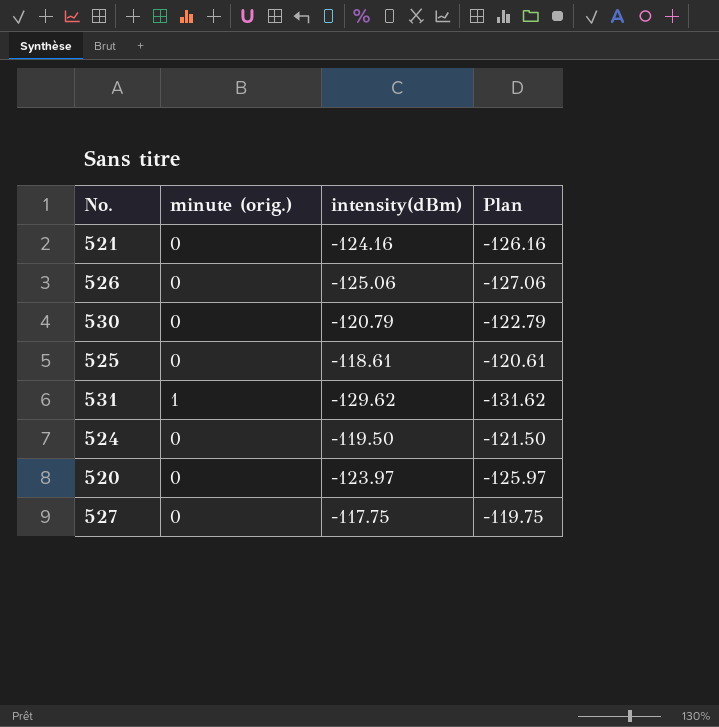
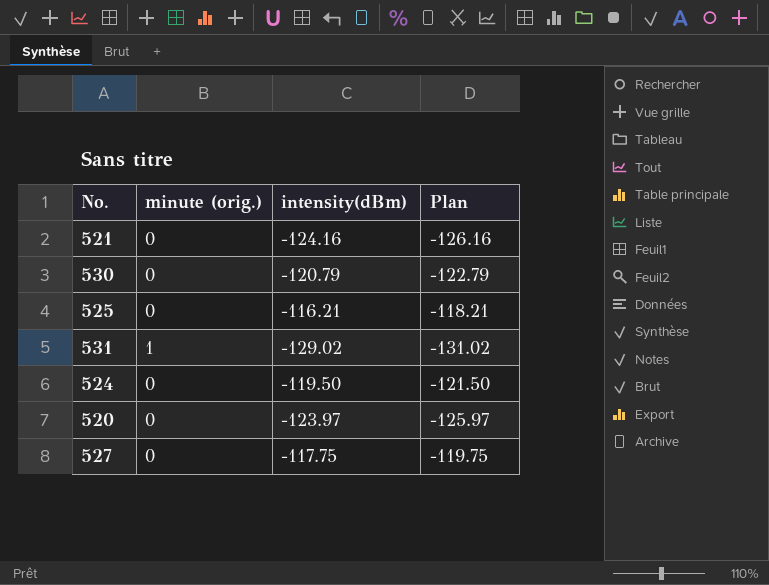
row 526: 0 | -125.06 | -127.06 -> none
525 | intensity(dBm): -118.61 -> -116.21
525 | Plan: -120.61 -> -118.21
531 | intensity(dBm): -129.62 -> -129.02
531 | Plan: -131.62 -> -131.02

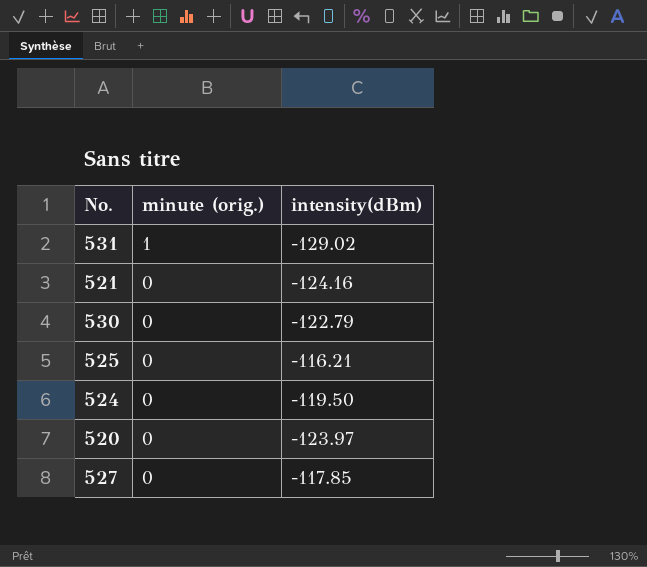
row order: none -> minute (orig.) descending
column Plan | formula: [intensity(dBm)] - 2 -> none
530 | intensity(dBm): -120.79 -> -122.79
527 | intensity(dBm): -117.75 -> -117.85

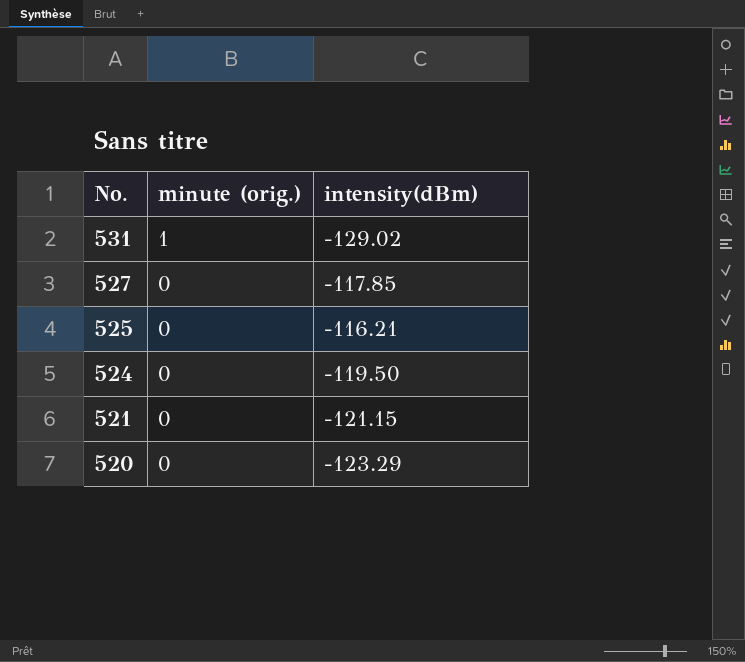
row order: minute (orig.) descending -> No. descending
row 530: 0 | -122.79 -> none
521 | intensity(dBm): -124.16 -> -121.15
520 | intensity(dBm): -123.97 -> -123.29

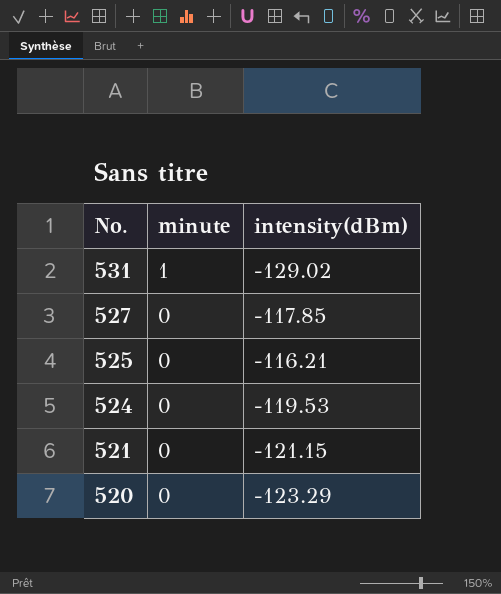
column name: minute (orig.) -> minute
524 | intensity(dBm): -119.50 -> -119.53

